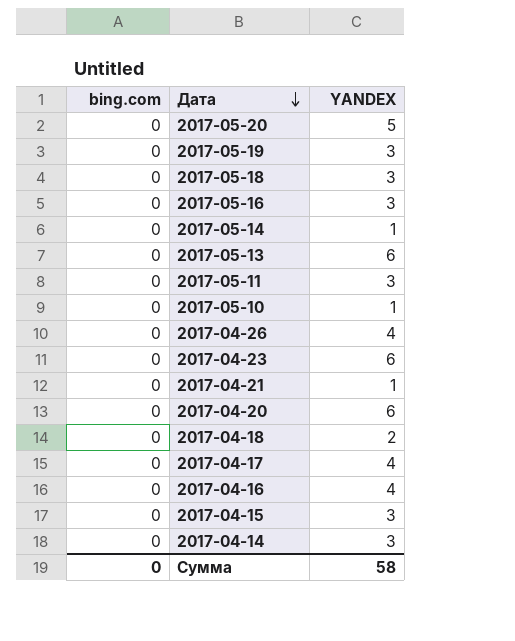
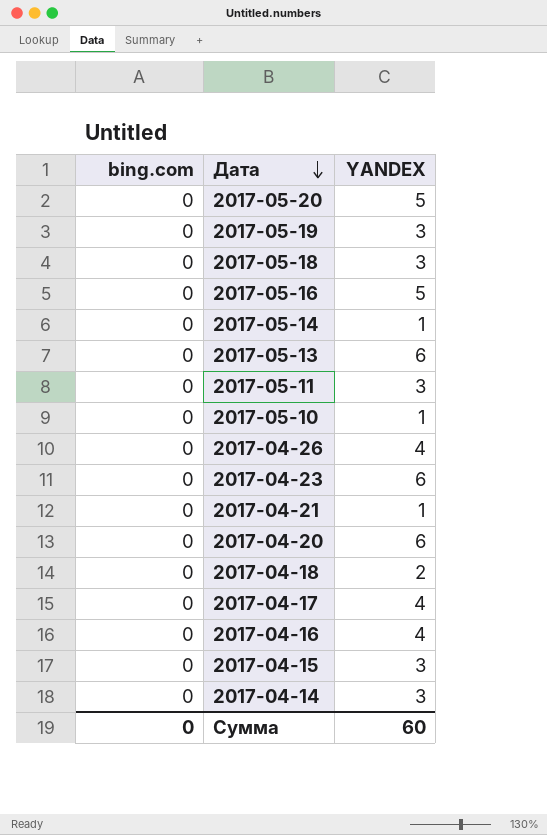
2017-05-16 | YANDEX: 3 -> 5
Сумма | YANDEX: 58 -> 60

